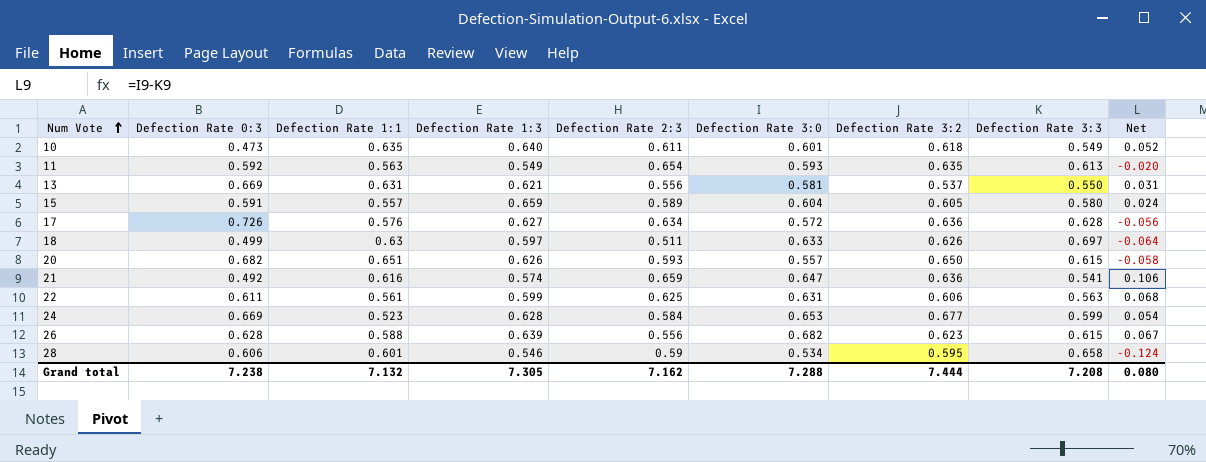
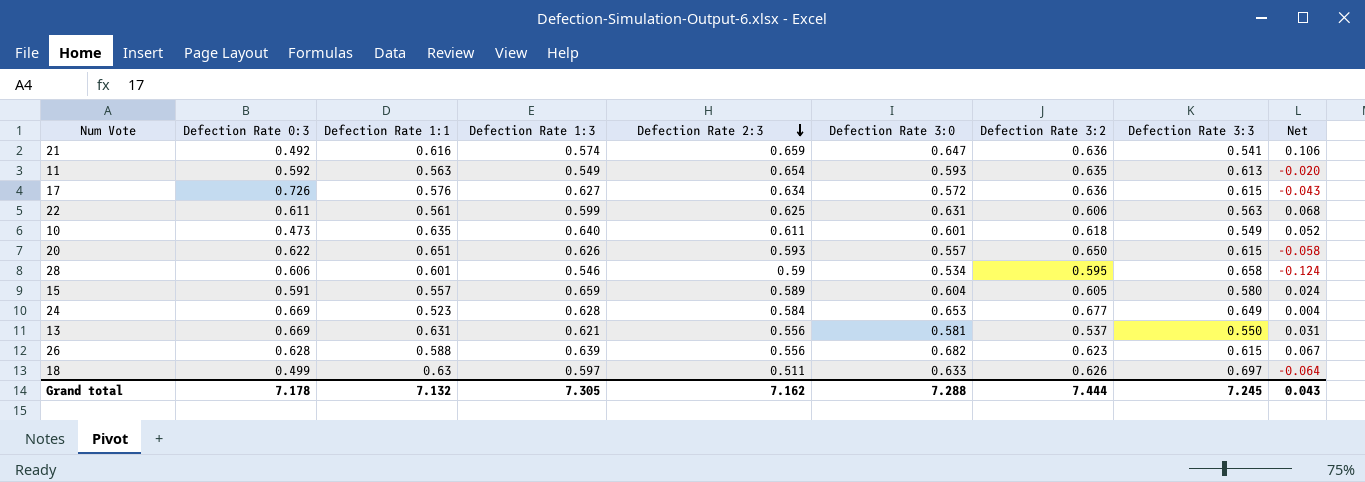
row order: Num Vote ascending -> Defection Rate 2:3 descending
17 | Defection Rate 3:3: 0.628 -> 0.615
17 | Net: -0.056 -> -0.043
20 | Defection Rate 0:3: 0.682 -> 0.622
24 | Defection Rate 3:3: 0.599 -> 0.649
24 | Net: 0.054 -> 0.004
Grand total | Defection Rate 0:3: 7.238 -> 7.178
Grand total | Defection Rate 3:3: 7.208 -> 7.245
Grand total | Net: 0.080 -> 0.043

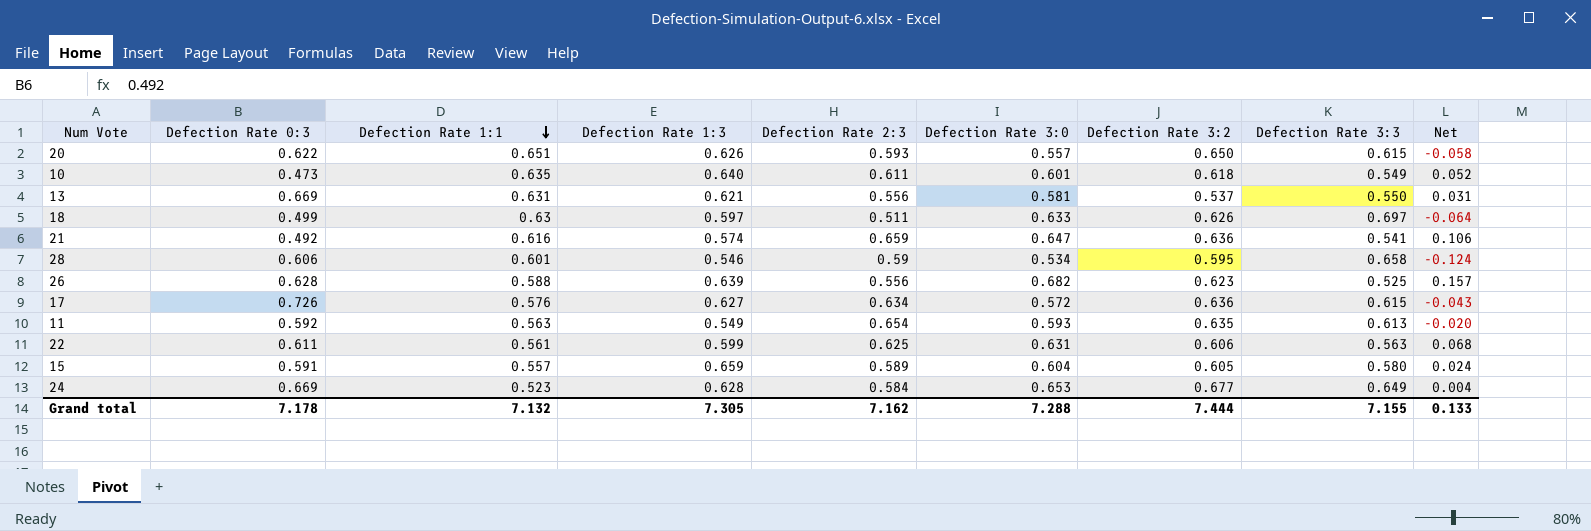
row order: Defection Rate 2:3 descending -> Defection Rate 1:1 descending
26 | Defection Rate 3:3: 0.615 -> 0.525
26 | Net: 0.067 -> 0.157
Grand total | Defection Rate 3:3: 7.245 -> 7.155
Grand total | Net: 0.043 -> 0.133

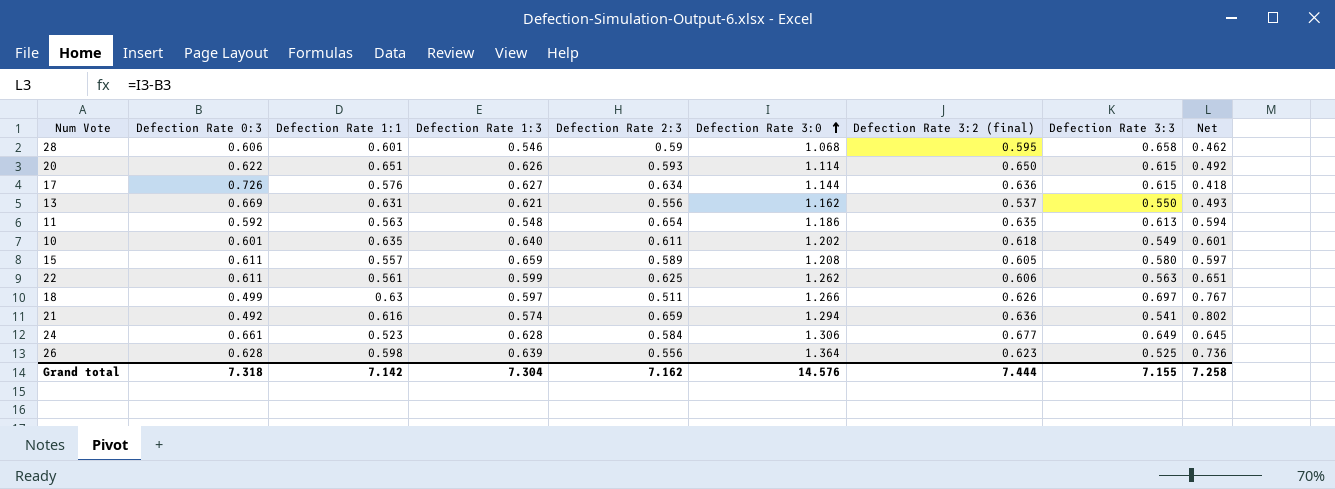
row order: Defection Rate 1:1 descending -> Defection Rate 3:0 ascending
column name: Defection Rate 3:2 -> Defection Rate 3:2 (final)
column Net | formula: [Defection Rate 3:0] - [Defection Rate 3:3] -> [Defection Rate 3:0] - [Defection Rate 0:3]
28 | Defection Rate 3:0: 0.534 -> 1.068
20 | Defection Rate 3:0: 0.557 -> 1.114
17 | Defection Rate 3:0: 0.572 -> 1.144
13 | Defection Rate 3:0: 0.581 -> 1.162
11 | Defection Rate 1:3: 0.549 -> 0.548
11 | Defection Rate 3:0: 0.593 -> 1.186
10 | Defection Rate 0:3: 0.473 -> 0.601
10 | Defection Rate 3:0: 0.601 -> 1.202
15 | Defection Rate 0:3: 0.591 -> 0.611
15 | Defection Rate 3:0: 0.604 -> 1.208
22 | Defection Rate 3:0: 0.631 -> 1.262
18 | Defection Rate 3:0: 0.633 -> 1.266
21 | Defection Rate 3:0: 0.647 -> 1.294
24 | Defection Rate 0:3: 0.669 -> 0.661
24 | Defection Rate 3:0: 0.653 -> 1.306
26 | Defection Rate 1:1: 0.588 -> 0.598
26 | Defection Rate 3:0: 0.682 -> 1.364
Grand total | Defection Rate 0:3: 7.178 -> 7.318
Grand total | Defection Rate 1:1: 7.132 -> 7.142
Grand total | Defection Rate 1:3: 7.305 -> 7.304
Grand total | Defection Rate 3:0: 7.288 -> 14.576
Grand total | Net: 0.133 -> 7.258

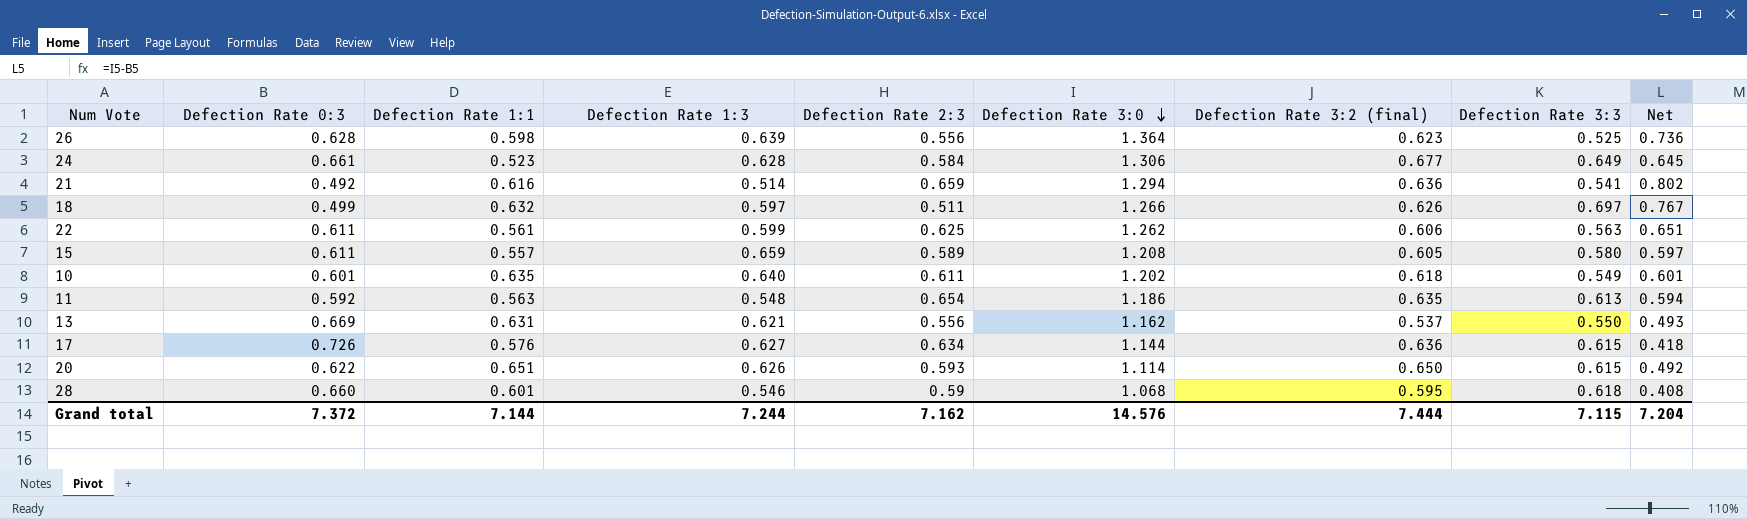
row order: Defection Rate 3:0 ascending -> Defection Rate 3:0 descending
21 | Defection Rate 1:3: 0.574 -> 0.514
18 | Defection Rate 1:1: 0.63 -> 0.632
28 | Defection Rate 0:3: 0.606 -> 0.660
28 | Defection Rate 3:3: 0.658 -> 0.618
28 | Net: 0.462 -> 0.408
Grand total | Defection Rate 0:3: 7.318 -> 7.372
Grand total | Defection Rate 1:1: 7.142 -> 7.144
Grand total | Defection Rate 1:3: 7.304 -> 7.244
Grand total | Defection Rate 3:3: 7.155 -> 7.115
Grand total | Net: 7.258 -> 7.204

